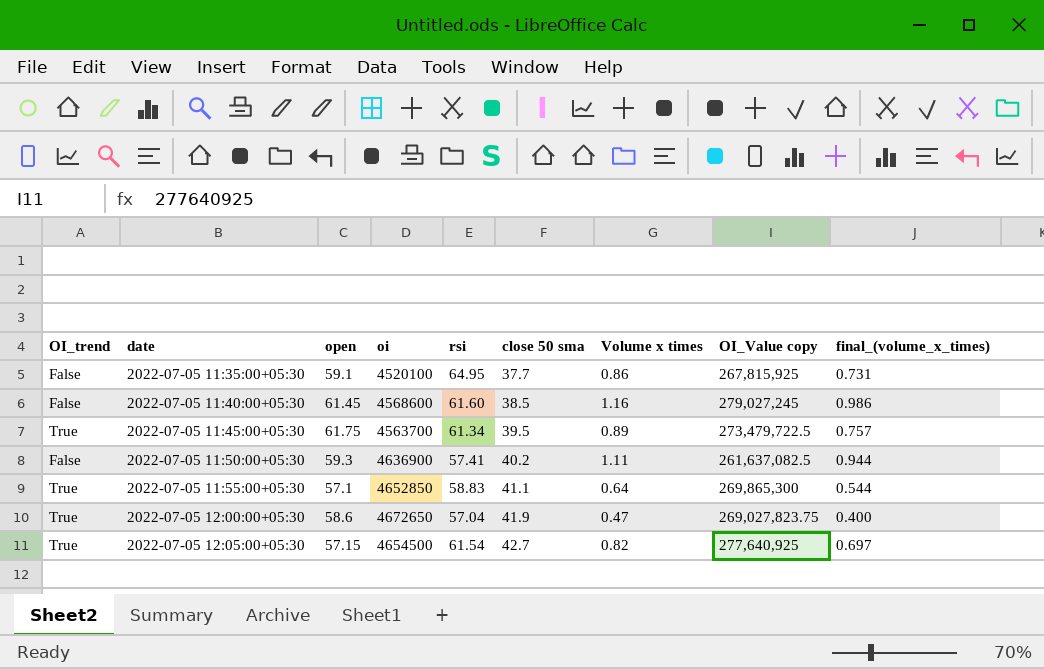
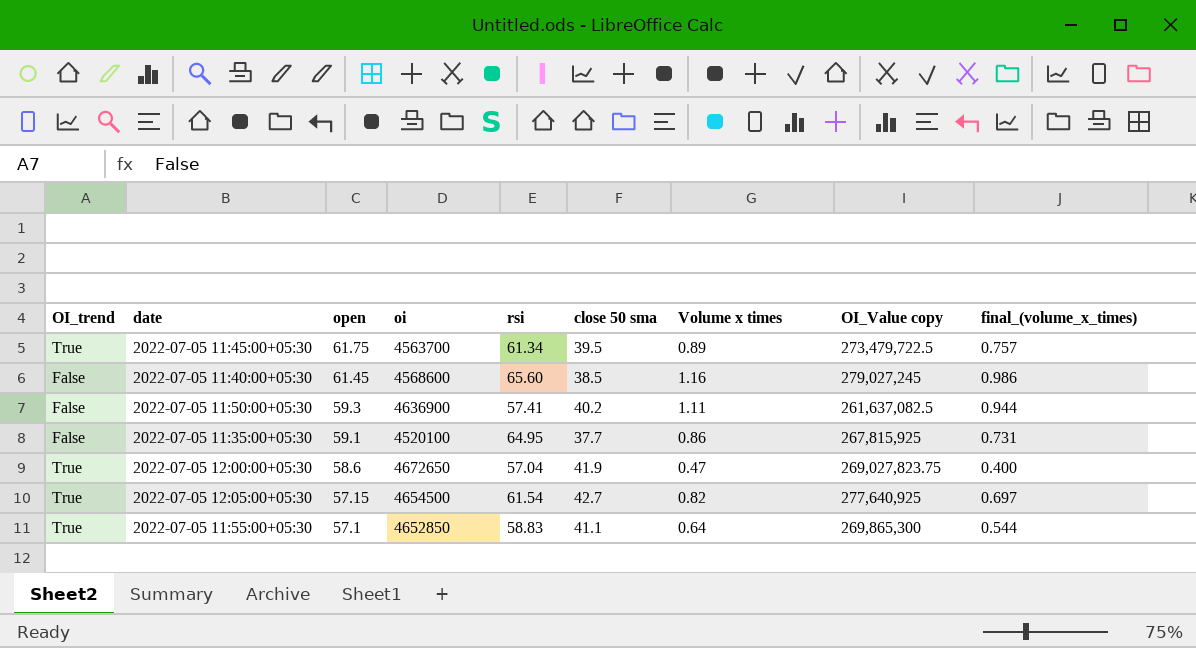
row order: date ascending -> open descending
2022-07-05 11:40:00+05:30 | rsi: 61.60 -> 65.60

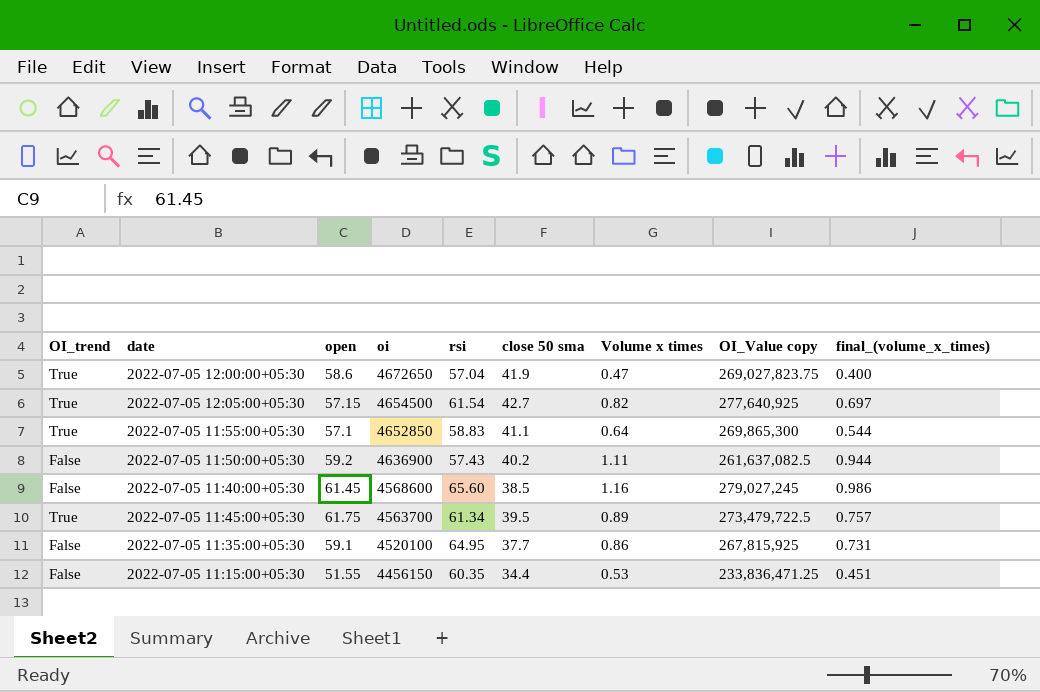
row order: open descending -> oi descending
2022-07-05 11:50:00+05:30 | open: 59.3 -> 59.2
2022-07-05 11:50:00+05:30 | rsi: 57.41 -> 57.43
row 2022-07-05 11:15:00+05:30: none -> False | 51.55 | 4456150 | 60.35 | 34.4 | 0.53 | 233,836,471.25 | 0.451

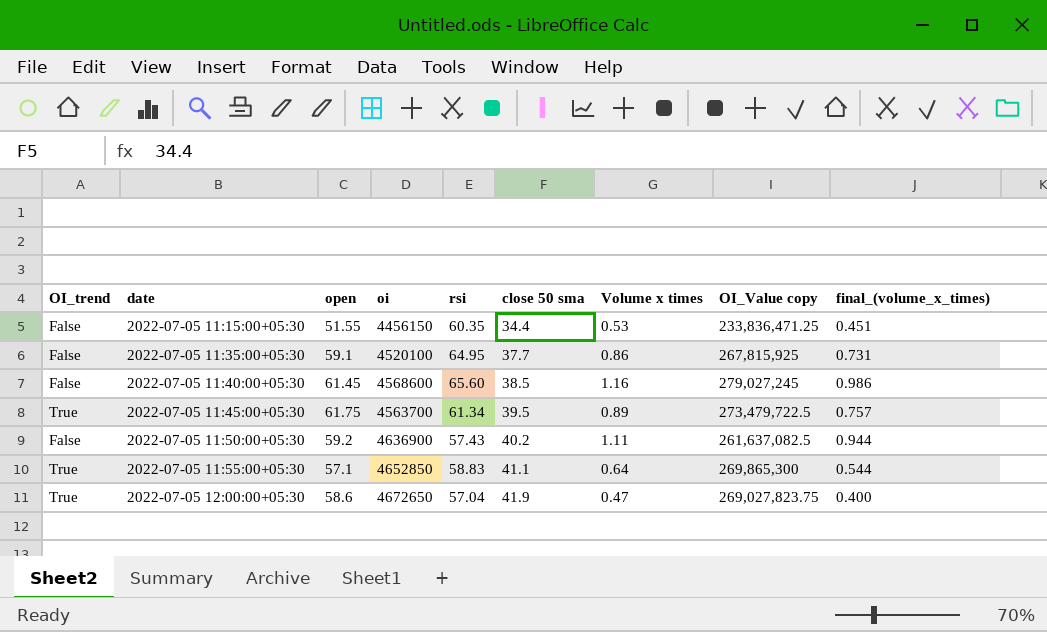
row order: oi descending -> date ascending
row 2022-07-05 12:05:00+05:30: True | 57.15 | 4654500 | 61.54 | 42.7 | 0.82 | 277,640,925 | 0.697 -> none

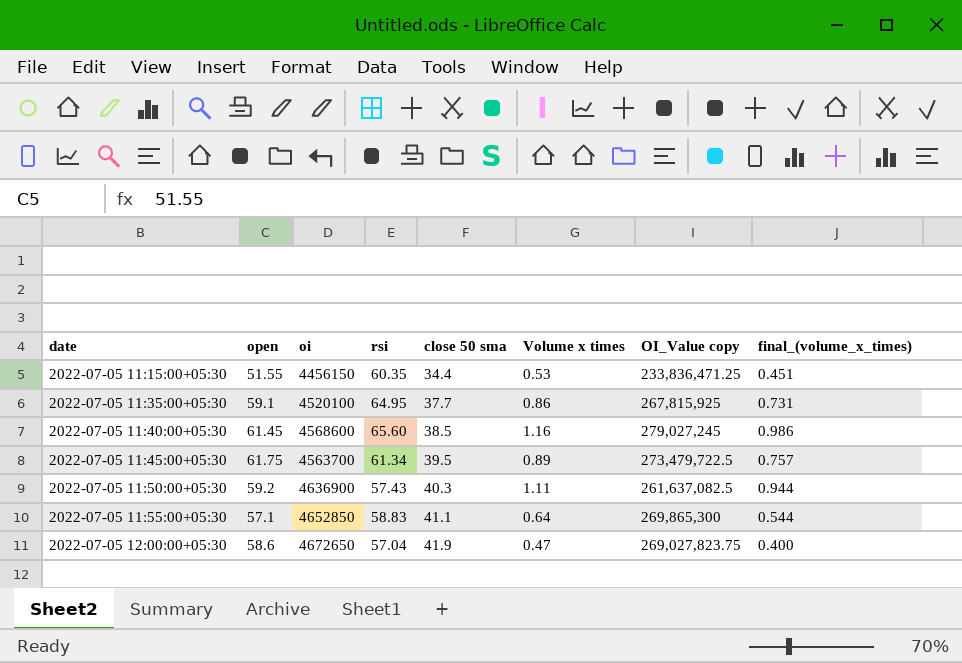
column OI_trend | position: 1 -> none
2022-07-05 11:50:00+05:30 | close 50 sma: 40.2 -> 40.3

